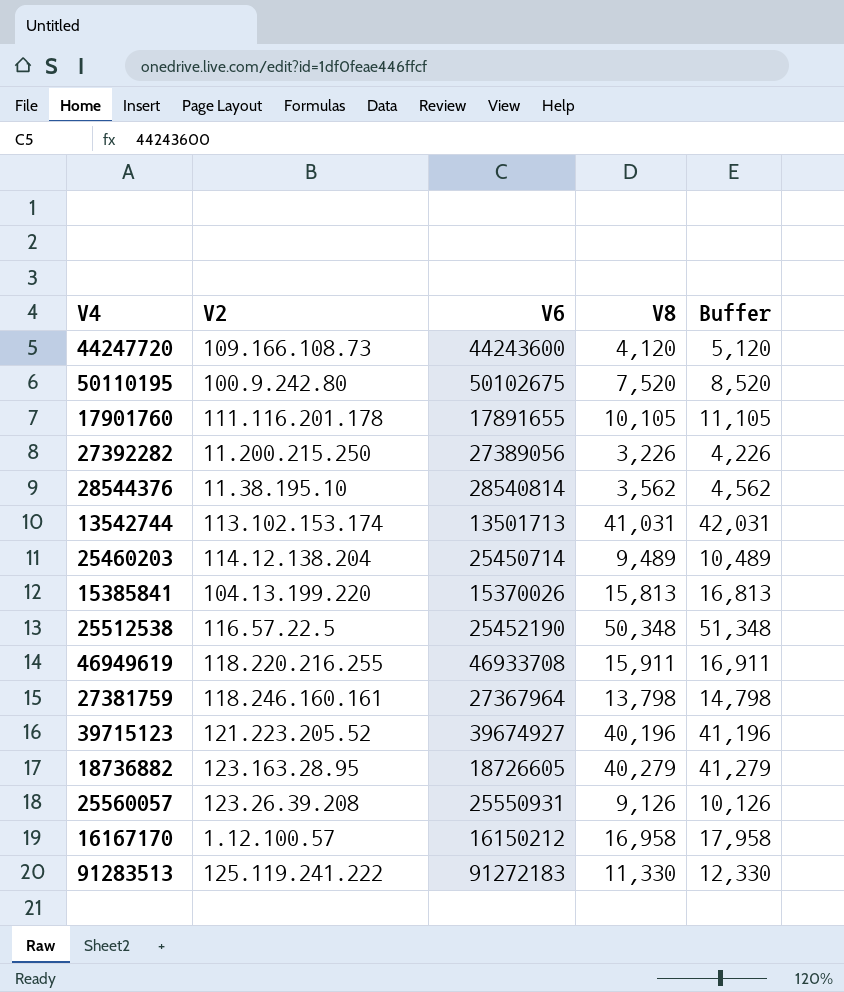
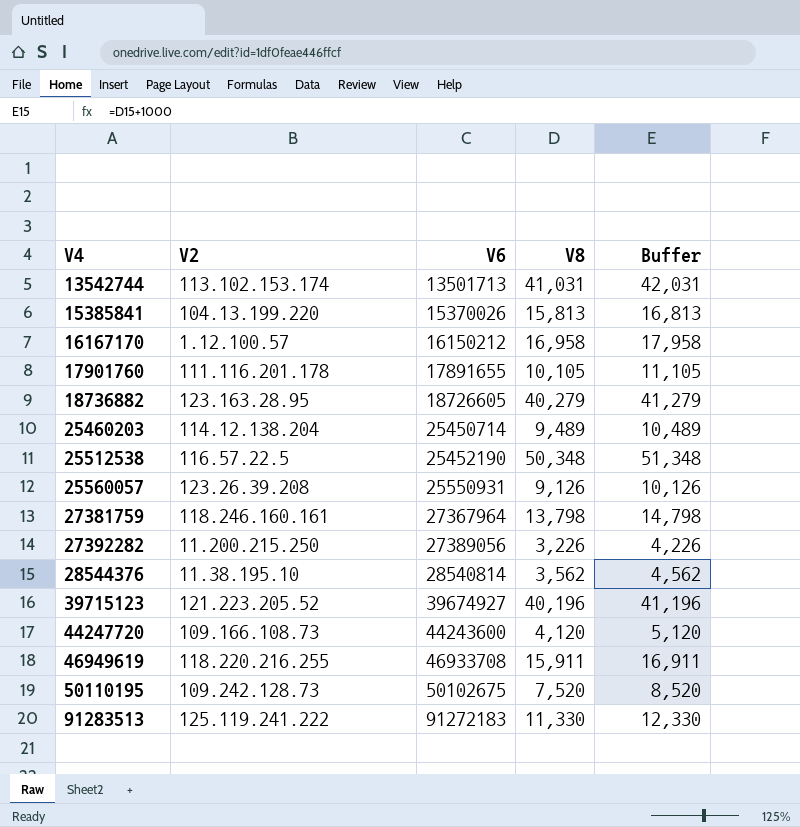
row order: none -> V4 ascending
50110195 | V2: 100.9.242.80 -> 109.242.128.73

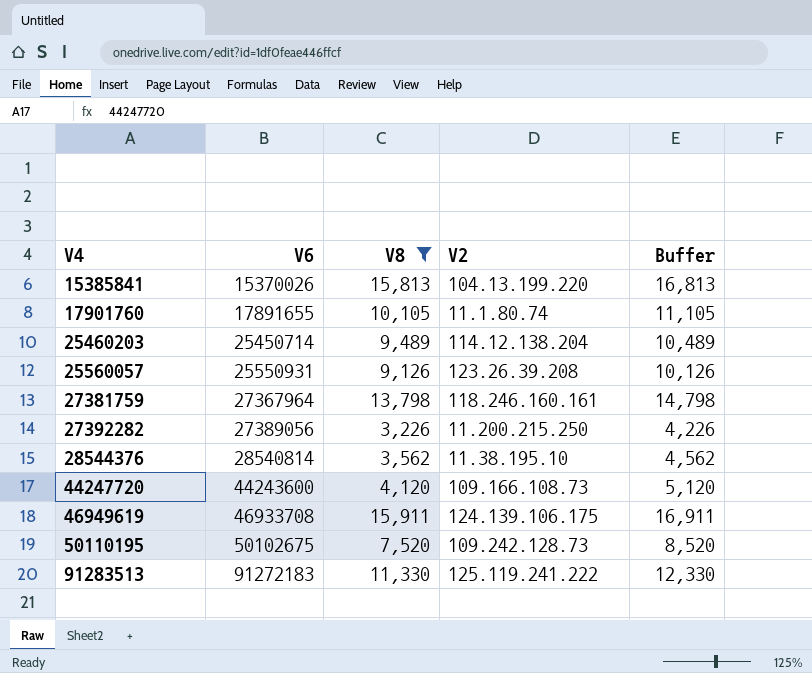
filter: none -> V8 <= 15,911
column V2 | position: 2 -> 4
17901760 | V2: 111.116.201.178 -> 11.1.80.74
46949619 | V2: 118.220.216.255 -> 124.139.106.175

